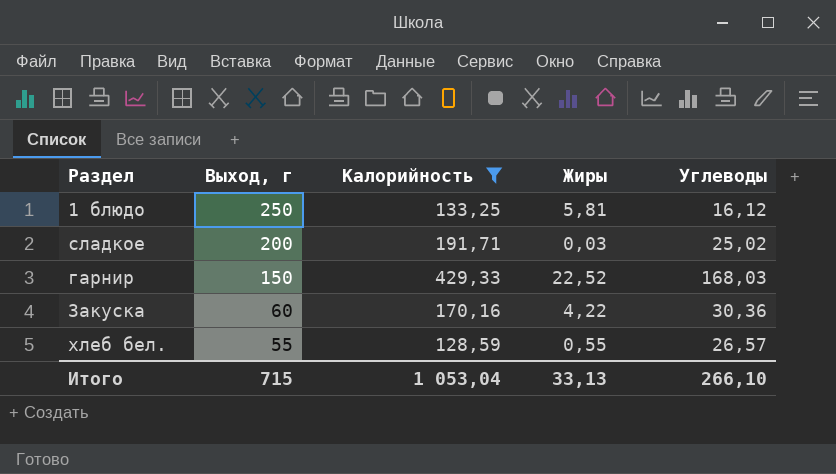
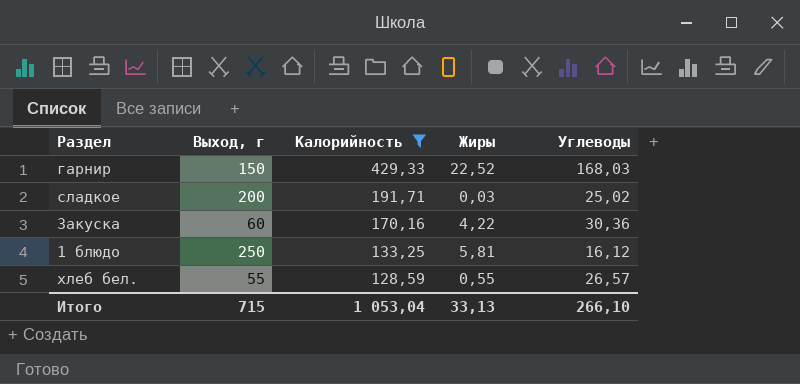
row order: Выход, г descending -> Калорийность descending

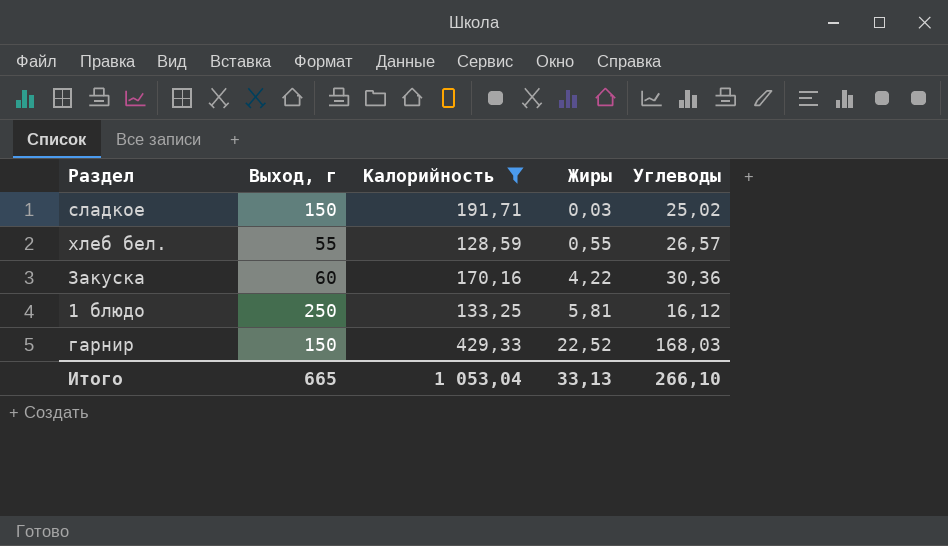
row order: Калорийность descending -> Жиры ascending
сладкое | Выход, г: 200 -> 150
Итого | Выход, г: 715 -> 665

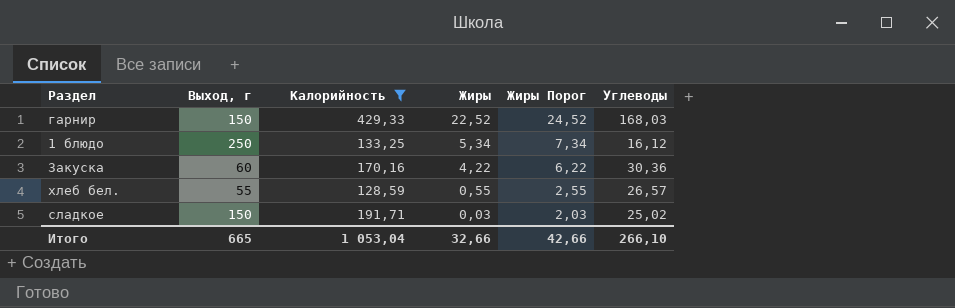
row order: Жиры ascending -> Жиры descending
column Жиры Порог | formula: none -> [Жиры] + 2
1 блюдо | Жиры: 5,81 -> 5,34
Итого | Жиры: 33,13 -> 32,66

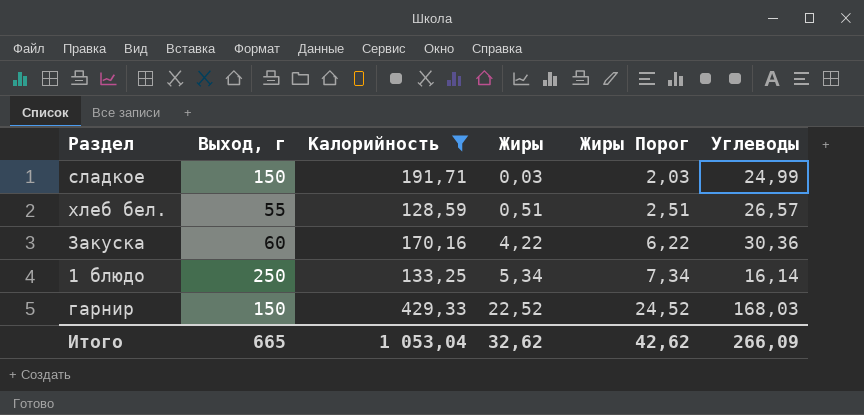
row order: Жиры descending -> Жиры ascending
сладкое | Углеводы: 25,02 -> 24,99
хлеб бел. | Жиры: 0,55 -> 0,51
хлеб бел. | Жиры Порог: 2,55 -> 2,51
1 блюдо | Углеводы: 16,12 -> 16,14
Итого | Жиры: 32,66 -> 32,62
Итого | Жиры Порог: 42,66 -> 42,62
Итого | Углеводы: 266,10 -> 266,09

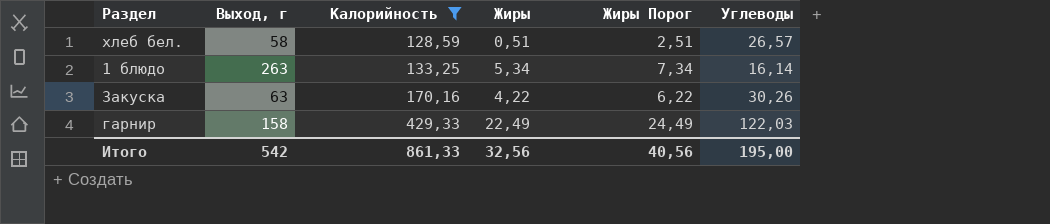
row order: Жиры ascending -> Калорийность ascending
row сладкое: 150 | 191,71 | 0,03 | 2,03 | 24,99 -> none
хлеб бел. | Выход, г: 55 -> 58
1 блюдо | Выход, г: 250 -> 263
Закуска | Выход, г: 60 -> 63
Закуска | Углеводы: 30,36 -> 30,26
гарнир | Выход, г: 150 -> 158
гарнир | Жиры: 22,52 -> 22,49
гарнир | Жиры Порог: 24,52 -> 24,49
гарнир | Углеводы: 168,03 -> 122,03
Итого | Выход, г: 665 -> 542
Итого | Калорийность: 1 053,04 -> 861,33
Итого | Жиры: 32,62 -> 32,56
Итого | Жиры Порог: 42,62 -> 40,56
Итого | Углеводы: 266,09 -> 195,00

